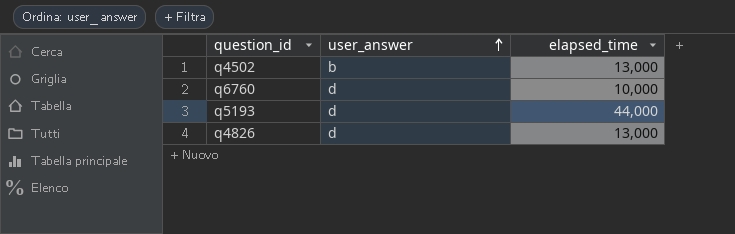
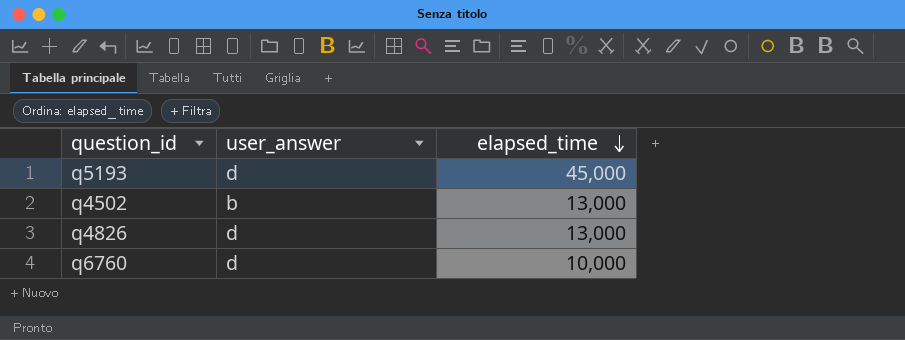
row order: user_answer ascending -> elapsed_time descending
q5193 | elapsed_time: 44,000 -> 45,000

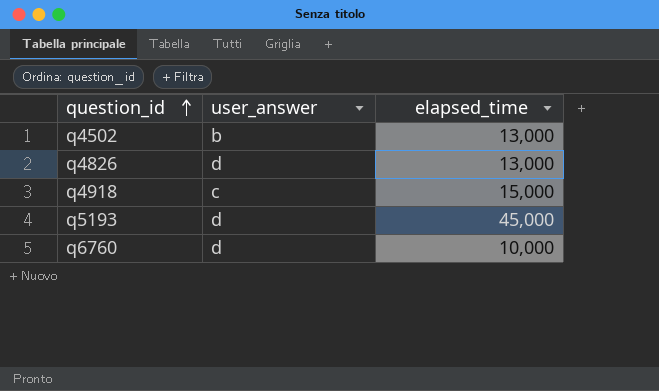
row order: elapsed_time descending -> question_id ascending
row q4918: none -> c | 15,000

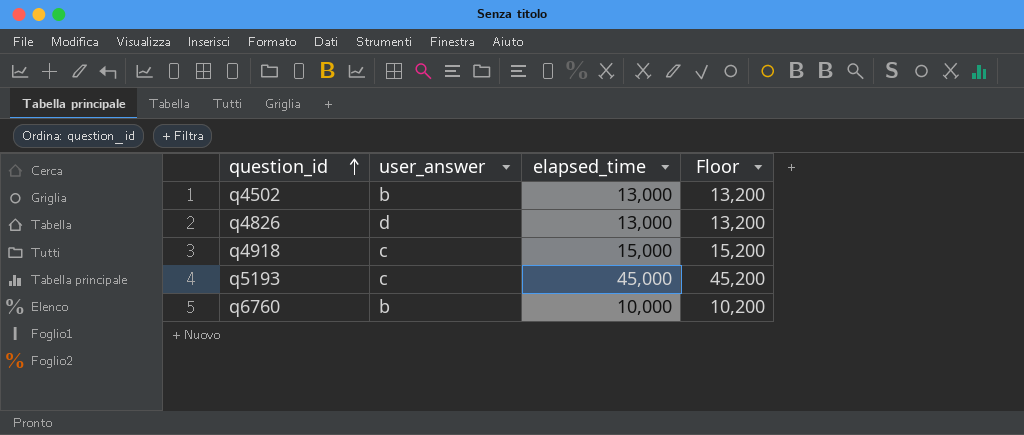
column Floor | formula: none -> [elapsed_time] + 200
q5193 | user_answer: d -> c
q6760 | user_answer: d -> b

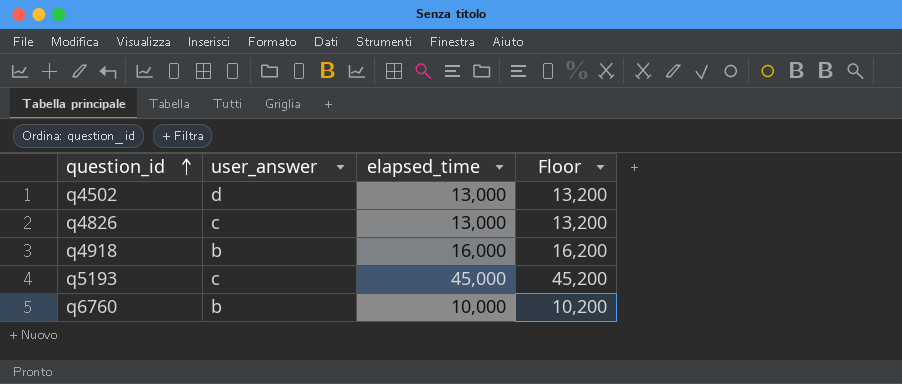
q4502 | user_answer: b -> d
q4826 | user_answer: d -> c
q4918 | user_answer: c -> b
q4918 | elapsed_time: 15,000 -> 16,000
q4918 | Floor: 15,200 -> 16,200

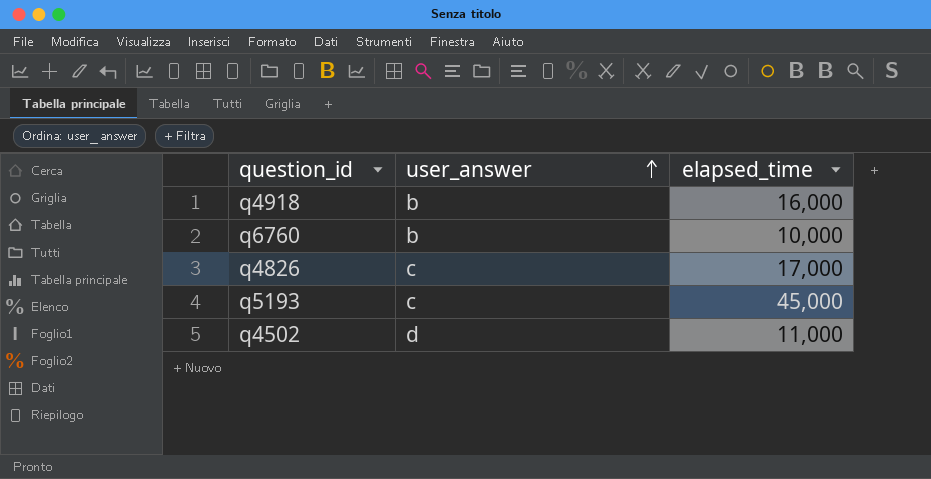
row order: question_id ascending -> user_answer ascending
column Floor | formula: [elapsed_time] + 200 -> none
q4826 | elapsed_time: 13,000 -> 17,000
q4502 | elapsed_time: 13,000 -> 11,000

